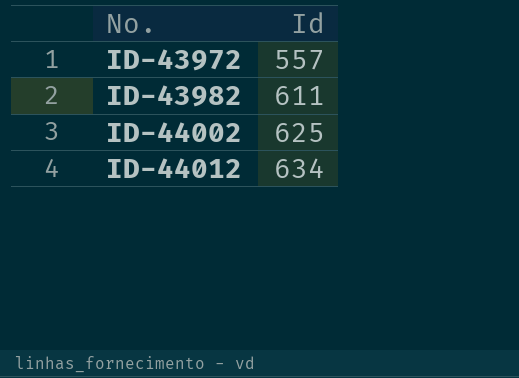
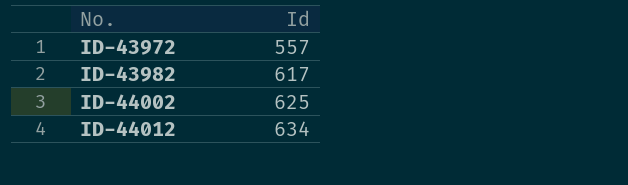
ID-43982 | Id: 611 -> 617

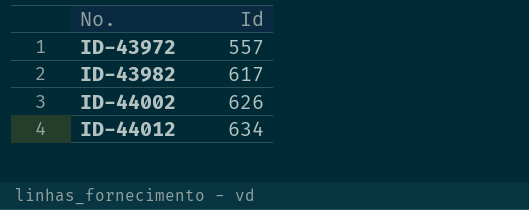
ID-44002 | Id: 625 -> 626

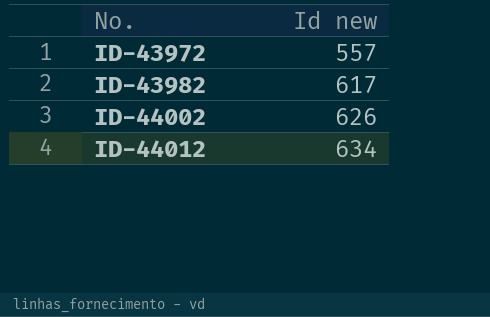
column name: Id -> Id new

